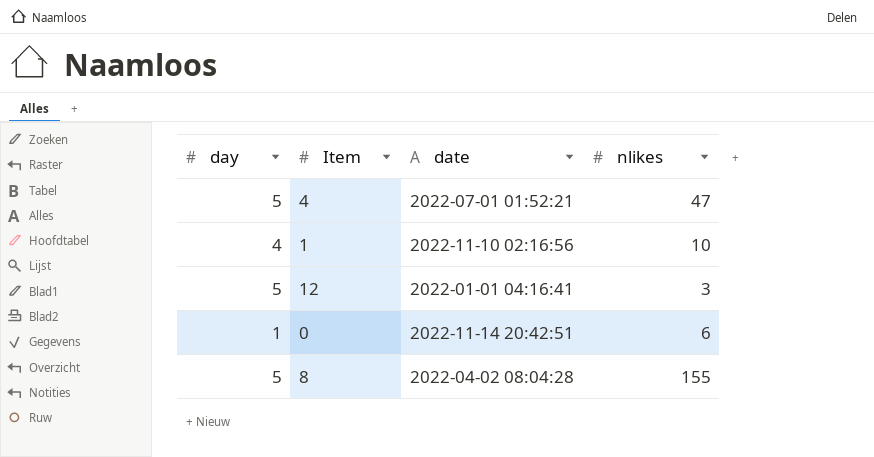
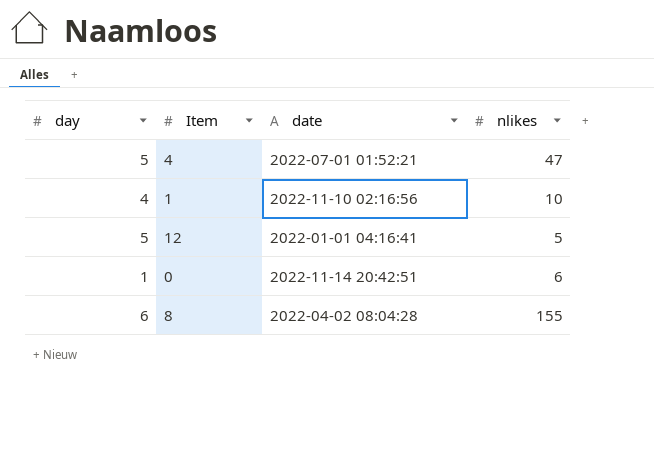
12 | nlikes: 3 -> 5
8 | day: 5 -> 6

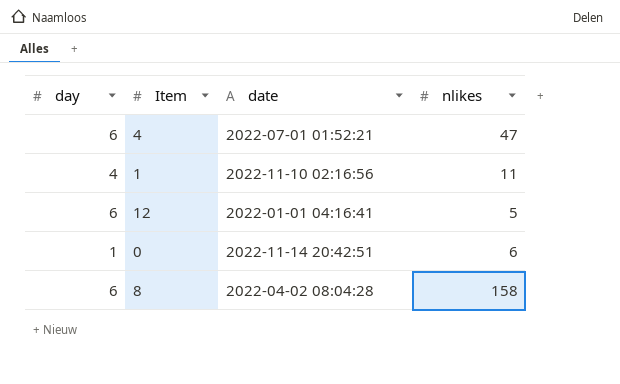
4 | day: 5 -> 6
1 | nlikes: 10 -> 11
12 | day: 5 -> 6
8 | nlikes: 155 -> 158

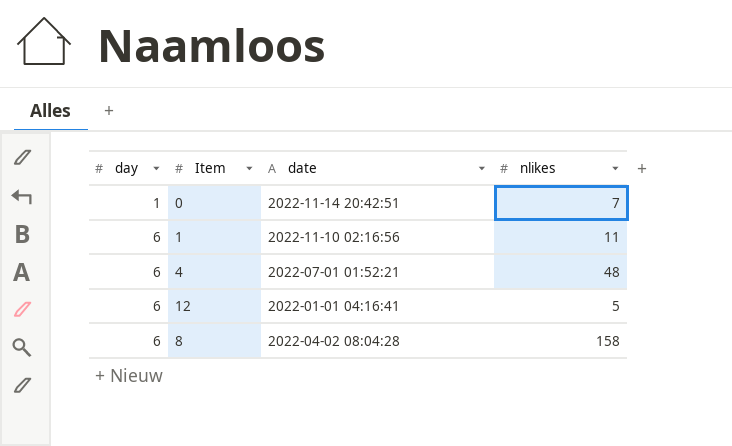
row order: none -> day ascending
0 | nlikes: 6 -> 7
1 | day: 4 -> 6
4 | nlikes: 47 -> 48

